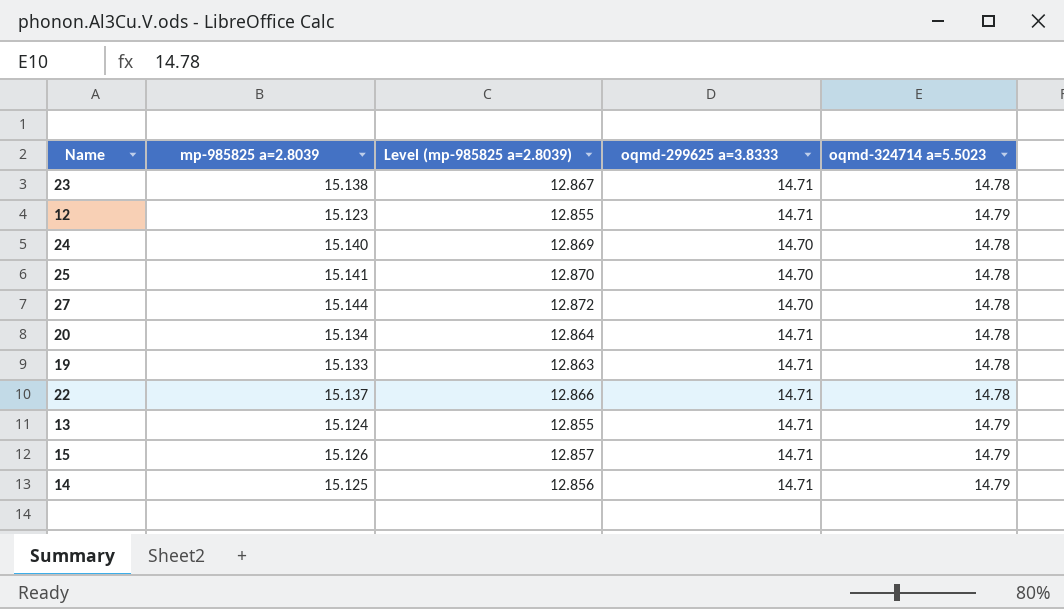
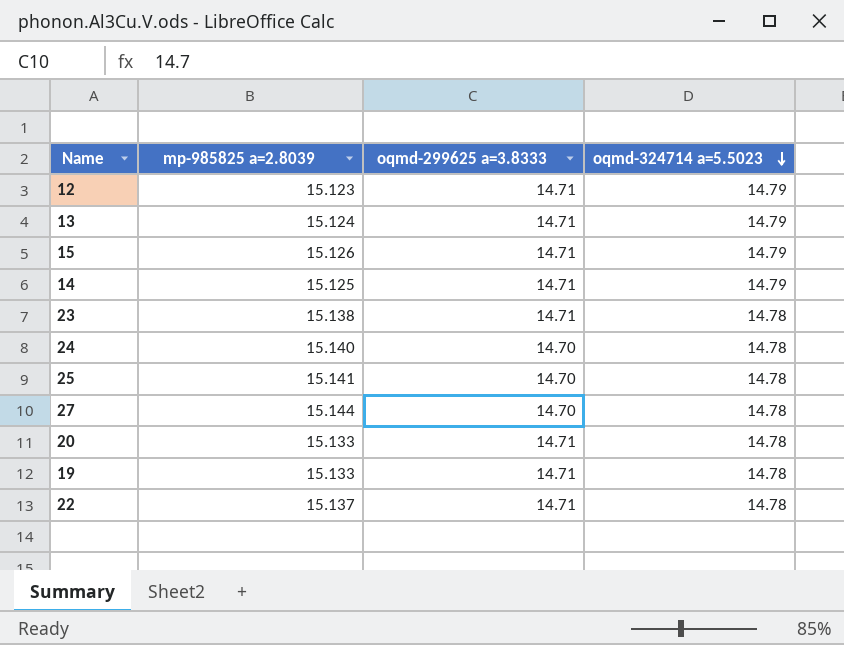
row order: none -> oqmd-324714 a=5.5023 descending
column Level (mp-985825 a=2.8039) | formula: [mp-985825 a=2.8039] * 0.85 -> none
20 | mp-985825 a=2.8039: 15.134 -> 15.133

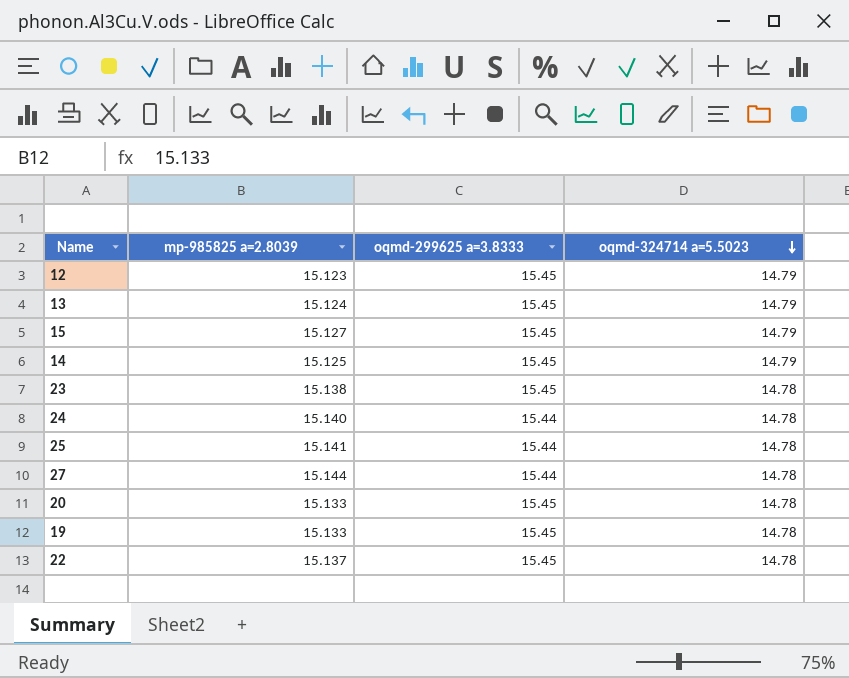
12 | oqmd-299625 a=3.8333: 14.71 -> 15.45
13 | oqmd-299625 a=3.8333: 14.71 -> 15.45
15 | mp-985825 a=2.8039: 15.126 -> 15.127
15 | oqmd-299625 a=3.8333: 14.71 -> 15.45
14 | oqmd-299625 a=3.8333: 14.71 -> 15.45
23 | oqmd-299625 a=3.8333: 14.71 -> 15.45
24 | oqmd-299625 a=3.8333: 14.70 -> 15.44
25 | oqmd-299625 a=3.8333: 14.70 -> 15.44
27 | oqmd-299625 a=3.8333: 14.70 -> 15.44
20 | oqmd-299625 a=3.8333: 14.71 -> 15.45
19 | oqmd-299625 a=3.8333: 14.71 -> 15.45
22 | oqmd-299625 a=3.8333: 14.71 -> 15.45

